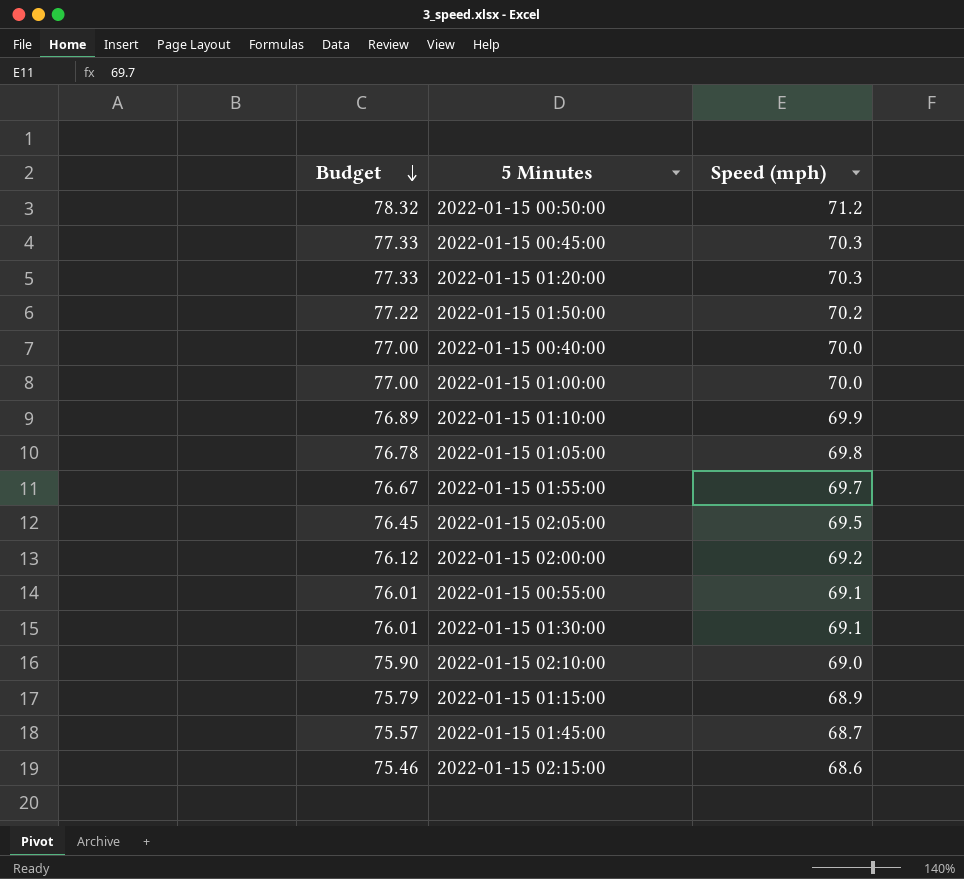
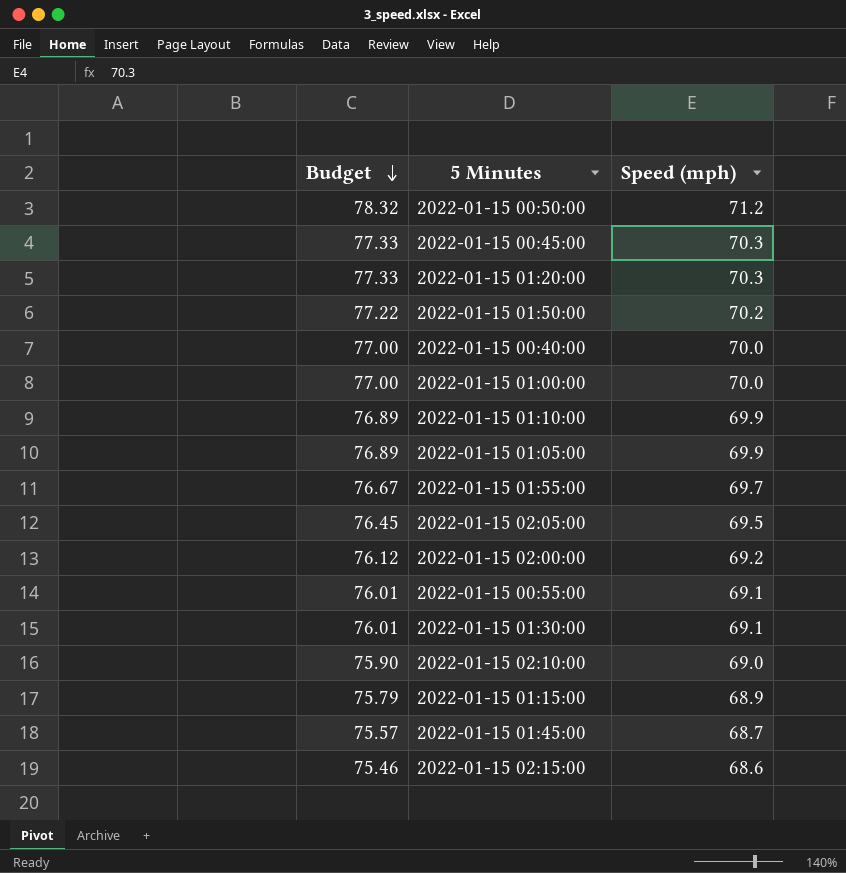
2022-01-15 01:05:00 | Budget: 76.78 -> 76.89
2022-01-15 01:05:00 | Speed (mph): 69.8 -> 69.9

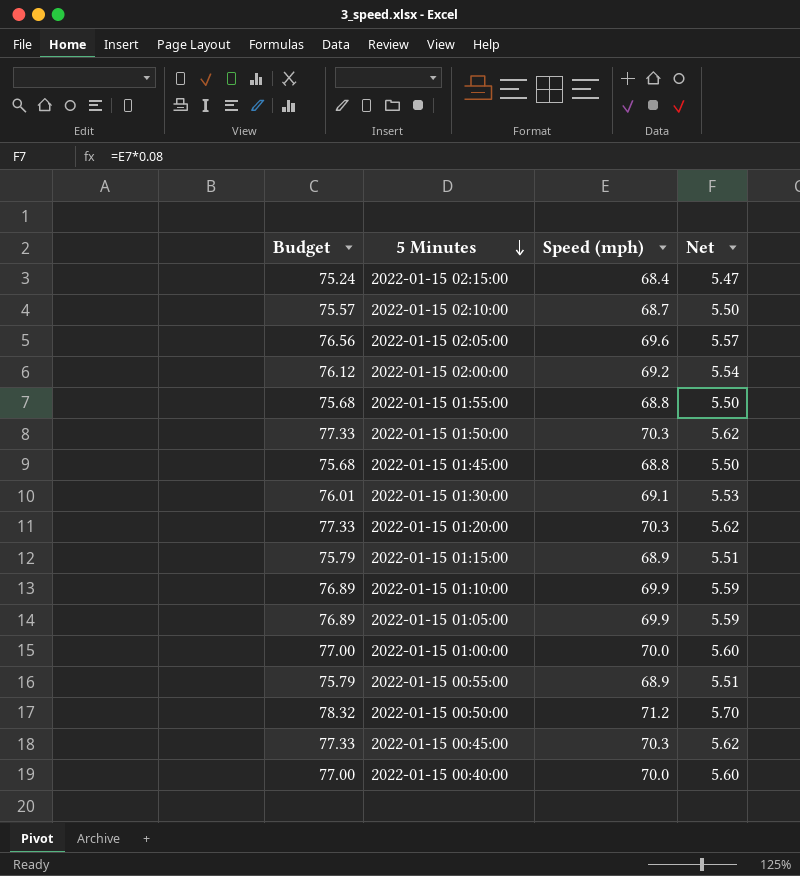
row order: Budget descending -> 5 Minutes descending
column Net | formula: none -> [Speed (mph)] * 0.08
2022-01-15 02:15:00 | Budget: 75.46 -> 75.24
2022-01-15 02:15:00 | Speed (mph): 68.6 -> 68.4
2022-01-15 02:10:00 | Budget: 75.90 -> 75.57
2022-01-15 02:10:00 | Speed (mph): 69.0 -> 68.7
2022-01-15 02:05:00 | Budget: 76.45 -> 76.56
2022-01-15 02:05:00 | Speed (mph): 69.5 -> 69.6
2022-01-15 01:55:00 | Budget: 76.67 -> 75.68
2022-01-15 01:55:00 | Speed (mph): 69.7 -> 68.8
2022-01-15 01:50:00 | Budget: 77.22 -> 77.33
2022-01-15 01:50:00 | Speed (mph): 70.2 -> 70.3
2022-01-15 01:45:00 | Budget: 75.57 -> 75.68
2022-01-15 01:45:00 | Speed (mph): 68.7 -> 68.8
2022-01-15 00:55:00 | Budget: 76.01 -> 75.79
2022-01-15 00:55:00 | Speed (mph): 69.1 -> 68.9

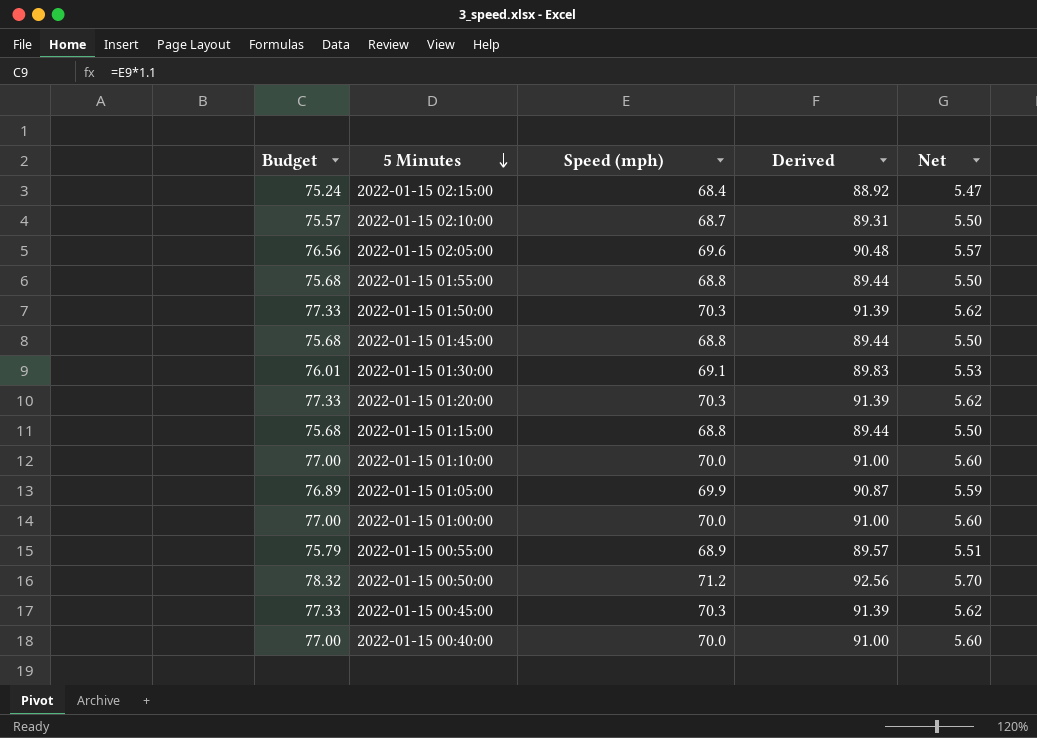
column Derived | formula: none -> [Speed (mph)] * 1.3
row 2022-01-15 02:00:00: 76.12 | 69.2 | 5.54 -> none
2022-01-15 01:15:00 | Budget: 75.79 -> 75.68
2022-01-15 01:15:00 | Speed (mph): 68.9 -> 68.8
2022-01-15 01:15:00 | Net: 5.51 -> 5.50
2022-01-15 01:10:00 | Budget: 76.89 -> 77.00
2022-01-15 01:10:00 | Speed (mph): 69.9 -> 70.0
2022-01-15 01:10:00 | Net: 5.59 -> 5.60

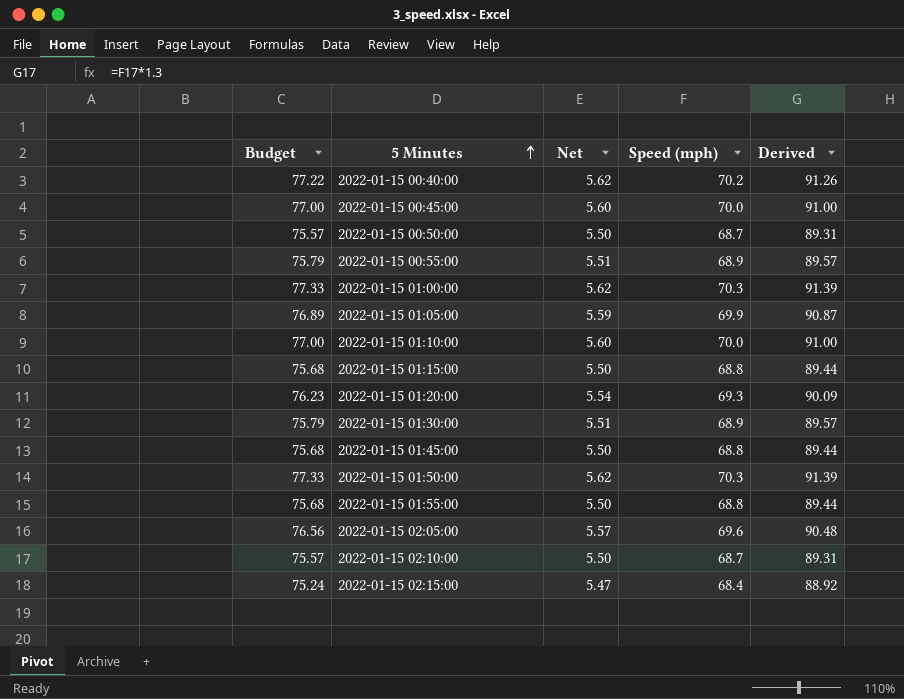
row order: 5 Minutes descending -> 5 Minutes ascending
column Net | position: 5 -> 3
2022-01-15 00:40:00 | Budget: 77.00 -> 77.22
2022-01-15 00:40:00 | Net: 5.60 -> 5.62
2022-01-15 00:40:00 | Speed (mph): 70.0 -> 70.2
2022-01-15 00:40:00 | Derived: 91.00 -> 91.26
2022-01-15 00:45:00 | Budget: 77.33 -> 77.00
2022-01-15 00:45:00 | Net: 5.62 -> 5.60
2022-01-15 00:45:00 | Speed (mph): 70.3 -> 70.0
2022-01-15 00:45:00 | Derived: 91.39 -> 91.00
2022-01-15 00:50:00 | Budget: 78.32 -> 75.57
2022-01-15 00:50:00 | Net: 5.70 -> 5.50
2022-01-15 00:50:00 | Speed (mph): 71.2 -> 68.7
2022-01-15 00:50:00 | Derived: 92.56 -> 89.31
2022-01-15 01:00:00 | Budget: 77.00 -> 77.33
2022-01-15 01:00:00 | Net: 5.60 -> 5.62
2022-01-15 01:00:00 | Speed (mph): 70.0 -> 70.3
2022-01-15 01:00:00 | Derived: 91.00 -> 91.39
2022-01-15 01:20:00 | Budget: 77.33 -> 76.23
2022-01-15 01:20:00 | Net: 5.62 -> 5.54
2022-01-15 01:20:00 | Speed (mph): 70.3 -> 69.3
2022-01-15 01:20:00 | Derived: 91.39 -> 90.09
2022-01-15 01:30:00 | Budget: 76.01 -> 75.79
2022-01-15 01:30:00 | Net: 5.53 -> 5.51
2022-01-15 01:30:00 | Speed (mph): 69.1 -> 68.9
2022-01-15 01:30:00 | Derived: 89.83 -> 89.57

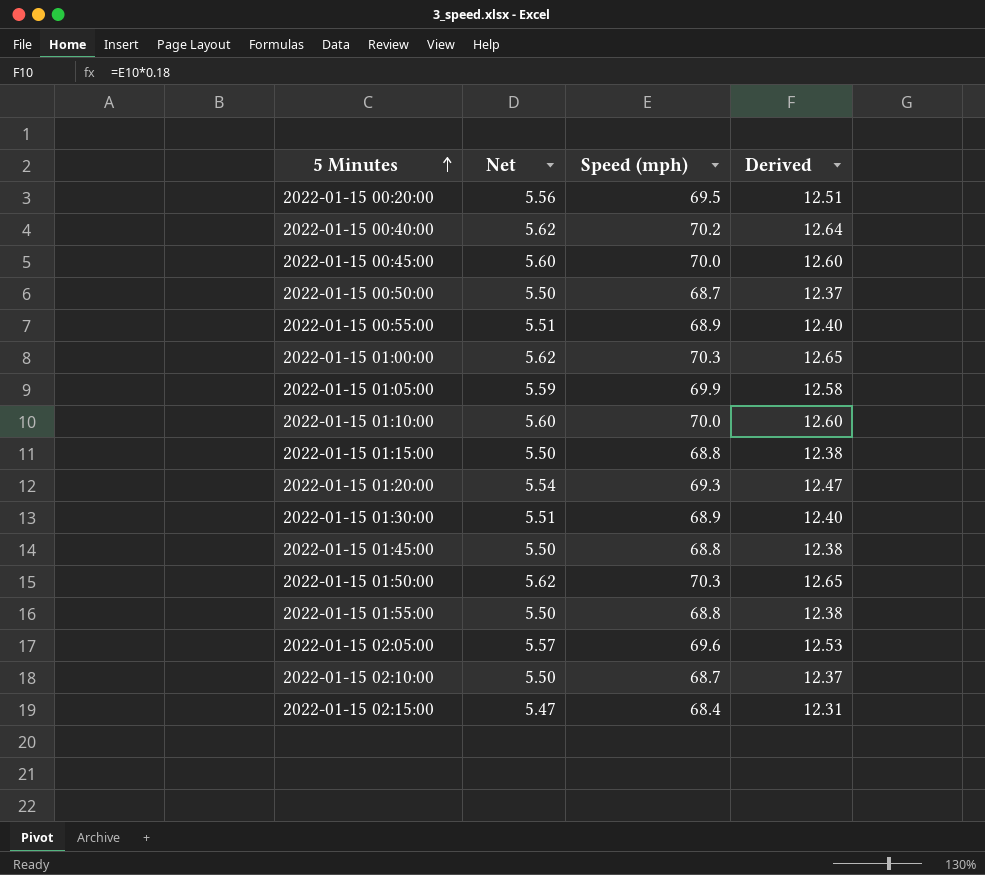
column Budget | formula: [Speed (mph)] * 1.1 -> none
column Derived | formula: [Speed (mph)] * 1.3 -> [Speed (mph)] * 0.18
row 2022-01-15 00:20:00: none -> 5.56 | 69.5 | 12.51

